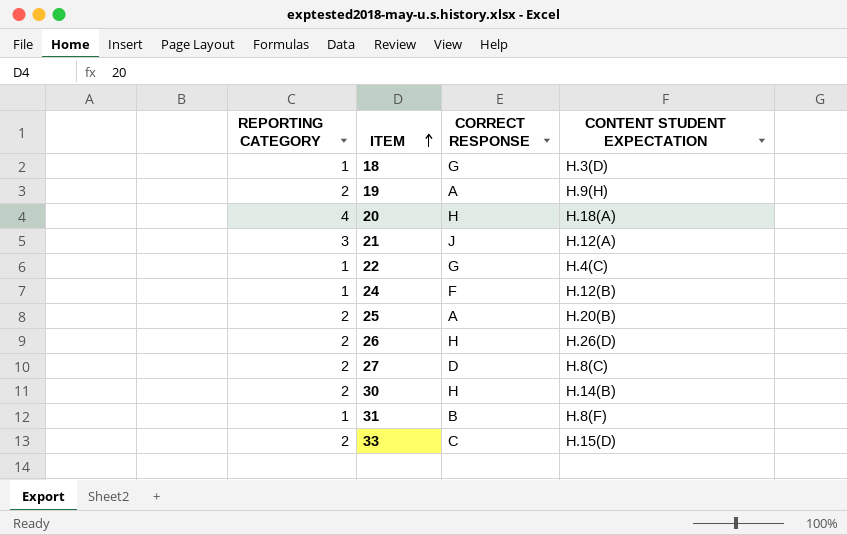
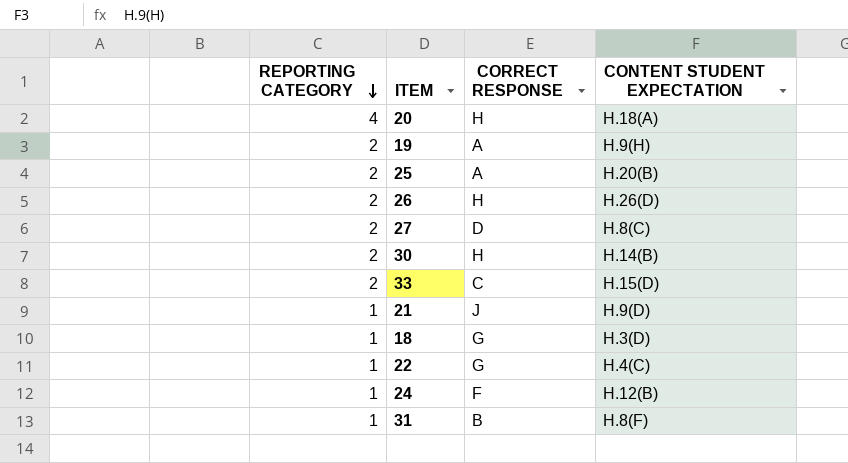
row order: ITEM ascending -> REPORTING CATEGORY descending
21 | REPORTING CATEGORY: 3 -> 1
21 | CONTENT STUDENT EXPECTATION: H.12(A) -> H.9(D)

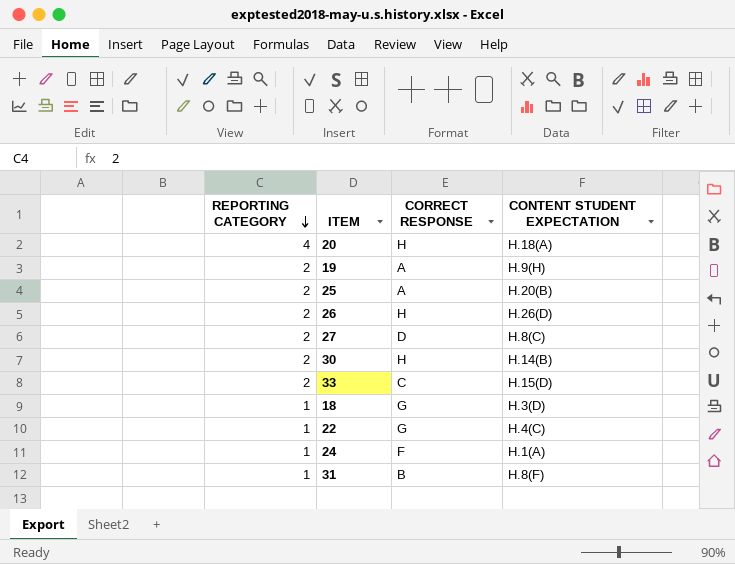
row 21: 1 | J | H.9(D) -> none
24 | CONTENT STUDENT EXPECTATION: H.12(B) -> H.1(A)

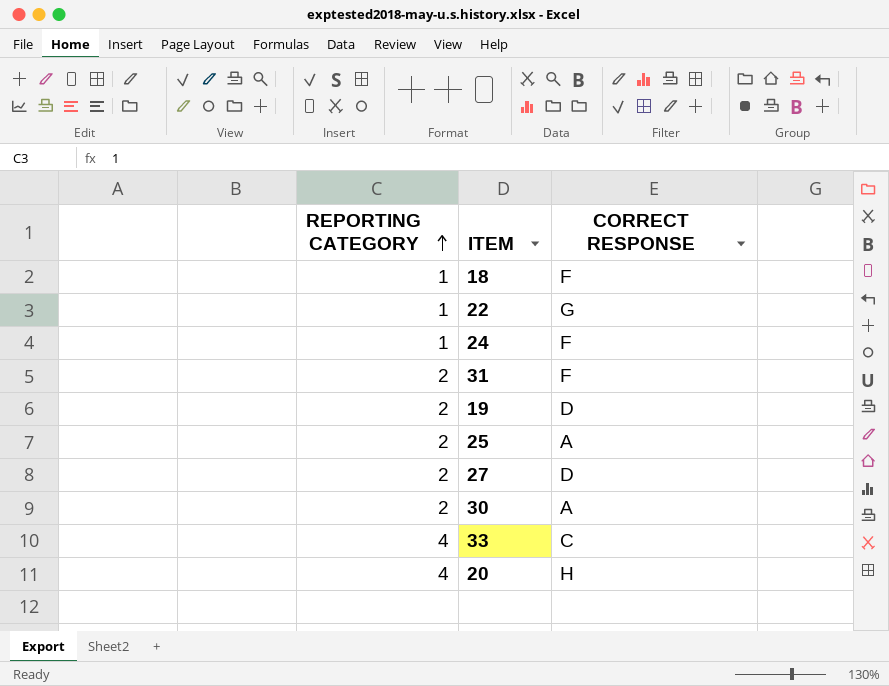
row order: REPORTING CATEGORY descending -> REPORTING CATEGORY ascending
column CONTENT STUDENT EXPECTATION | position: 4 -> none
row 26: 2 | H | H.26(D) -> none
18 | CORRECT RESPONSE: G -> F
31 | REPORTING CATEGORY: 1 -> 2
31 | CORRECT RESPONSE: B -> F
19 | CORRECT RESPONSE: A -> D
30 | CORRECT RESPONSE: H -> A
33 | REPORTING CATEGORY: 2 -> 4

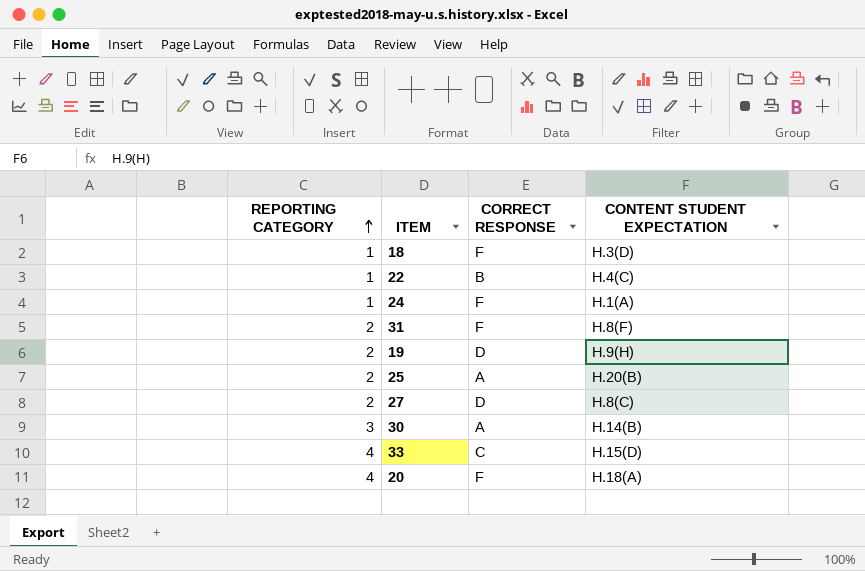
column CONTENT STUDENT EXPECTATION | position: none -> 4
22 | CORRECT RESPONSE: G -> B
30 | REPORTING CATEGORY: 2 -> 3
20 | CORRECT RESPONSE: H -> F

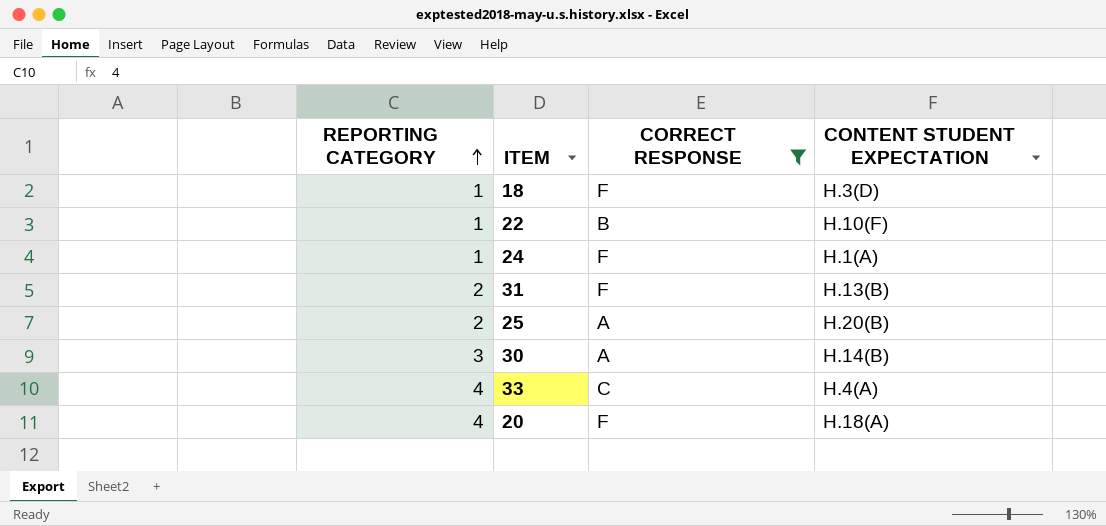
filter: none -> CORRECT RESPONSE != D
22 | CONTENT STUDENT EXPECTATION: H.4(C) -> H.10(F)
31 | CONTENT STUDENT EXPECTATION: H.8(F) -> H.13(B)
33 | CONTENT STUDENT EXPECTATION: H.15(D) -> H.4(A)

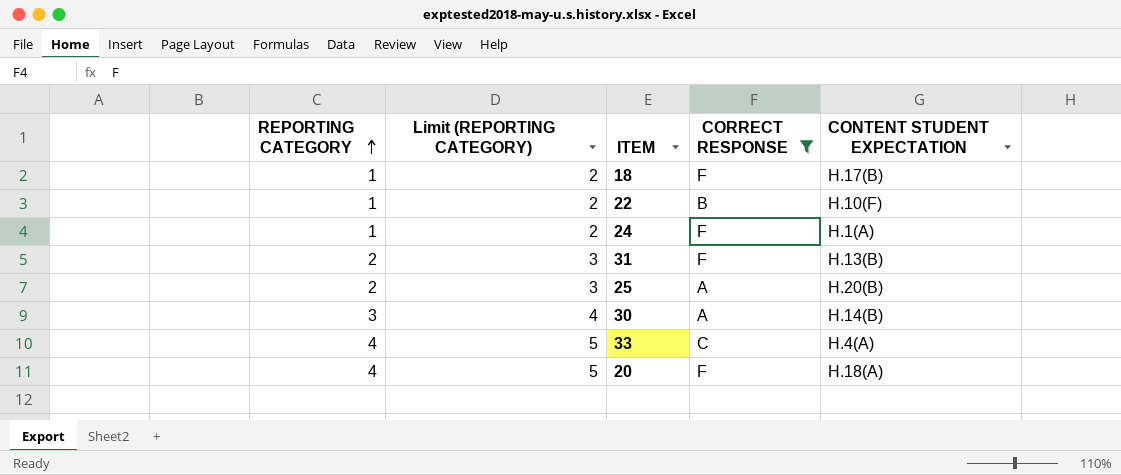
column Limit (REPORTING CATEGORY) | formula: none -> [REPORTING CATEGORY] + 1
18 | CONTENT STUDENT EXPECTATION: H.3(D) -> H.17(B)

